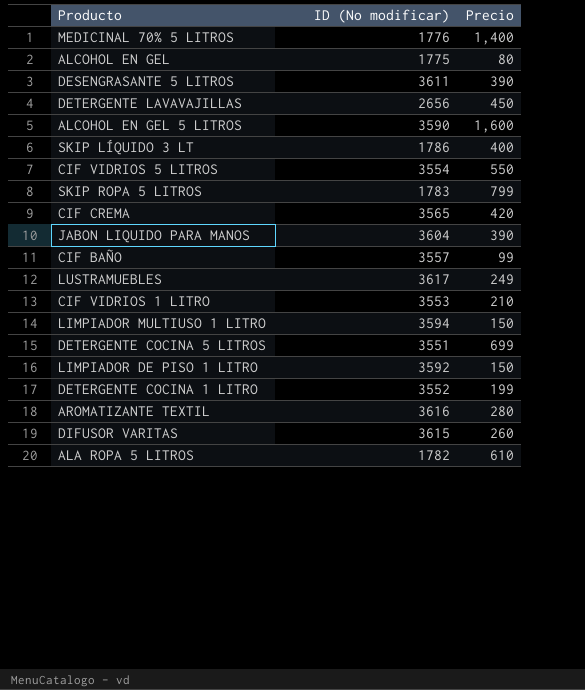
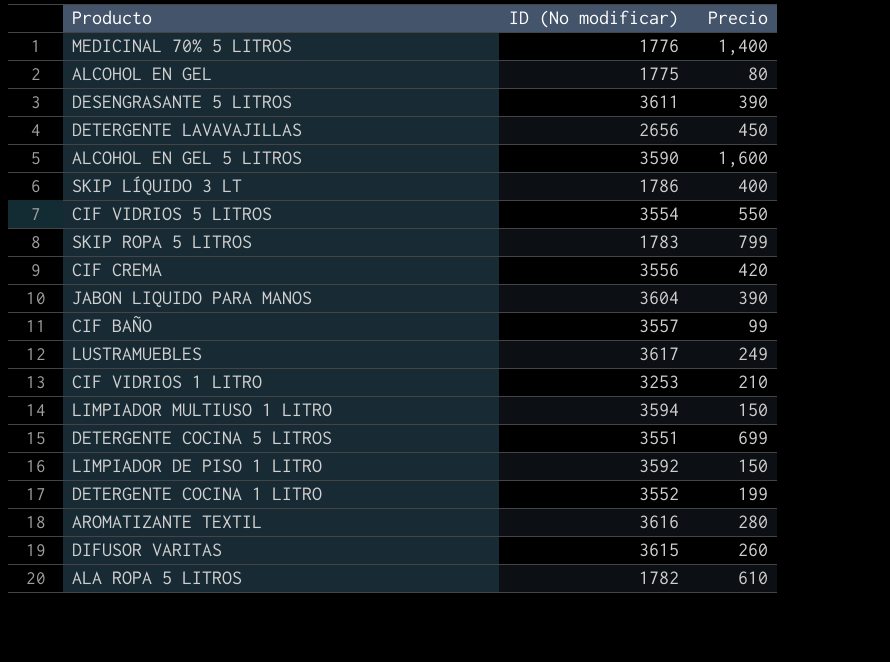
CIF CREMA | ID (No modificar): 3565 -> 3556
CIF VIDRIOS 1 LITRO | ID (No modificar): 3553 -> 3253

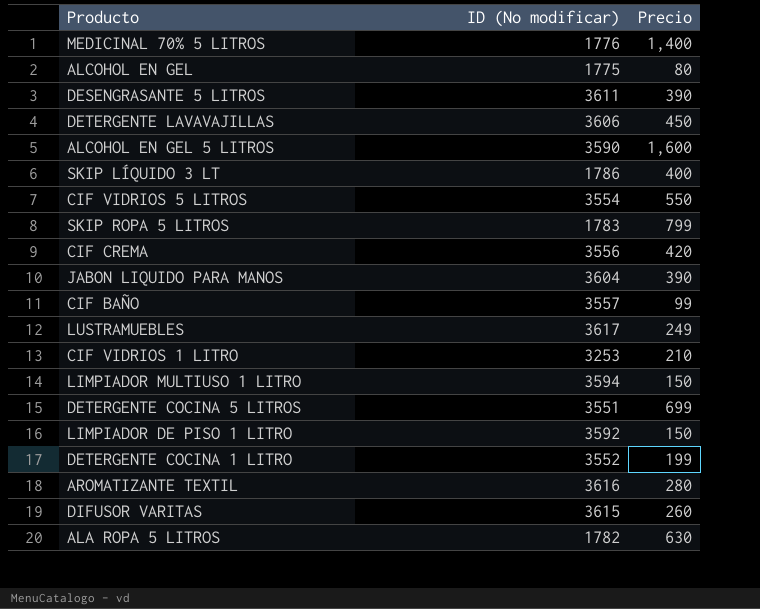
DETERGENTE LAVAVAJILLAS | ID (No modificar): 2656 -> 3606
ALA ROPA 5 LITROS | Precio: 610 -> 630

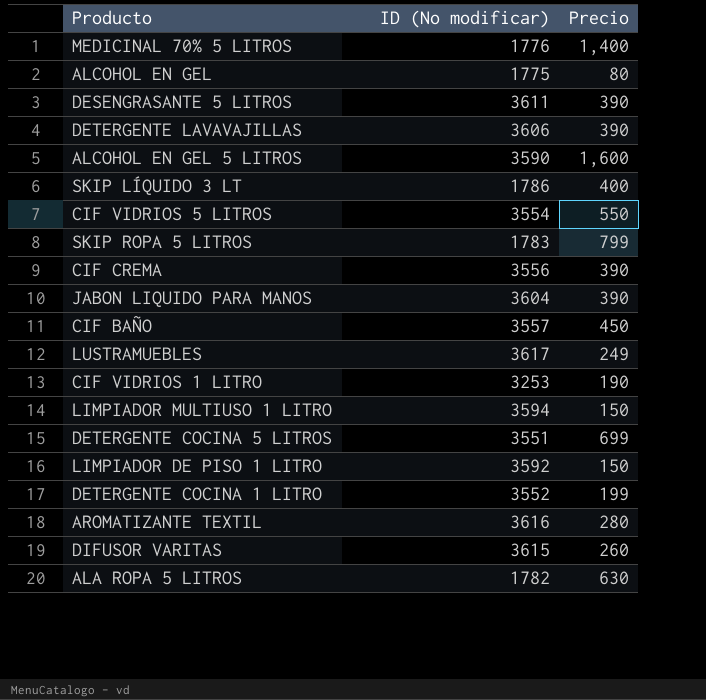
DETERGENTE LAVAVAJILLAS | Precio: 450 -> 390
CIF CREMA | Precio: 420 -> 390
CIF BAÑO | Precio: 99 -> 450
CIF VIDRIOS 1 LITRO | Precio: 210 -> 190

